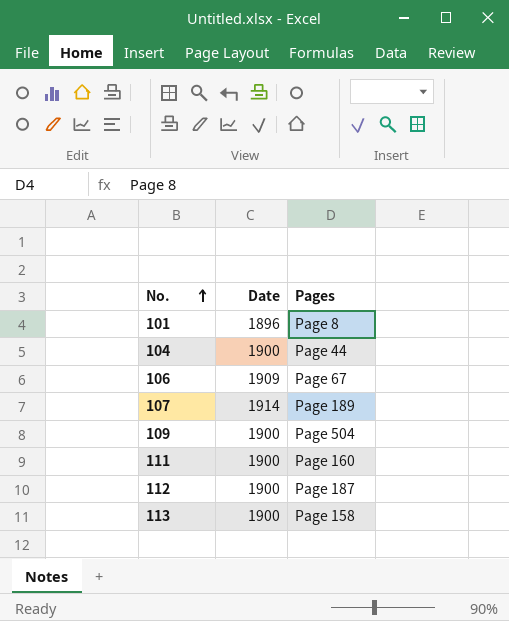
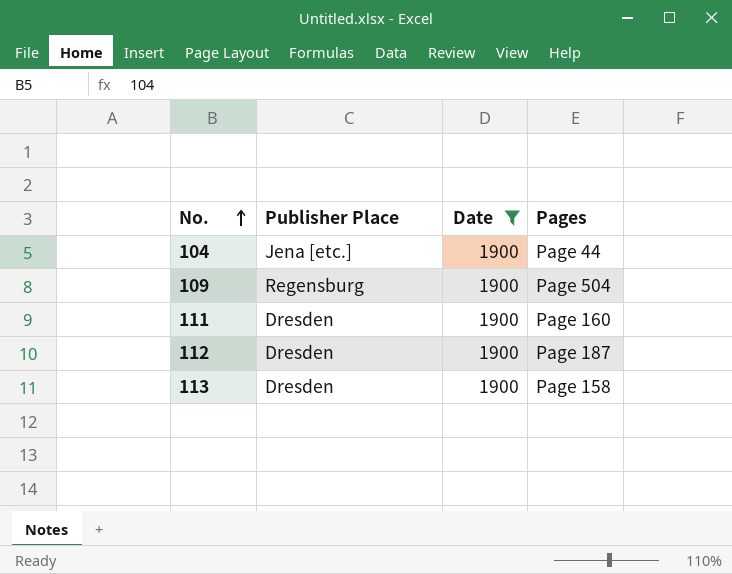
filter: none -> Date = 1900
column Publisher Place | position: none -> 2

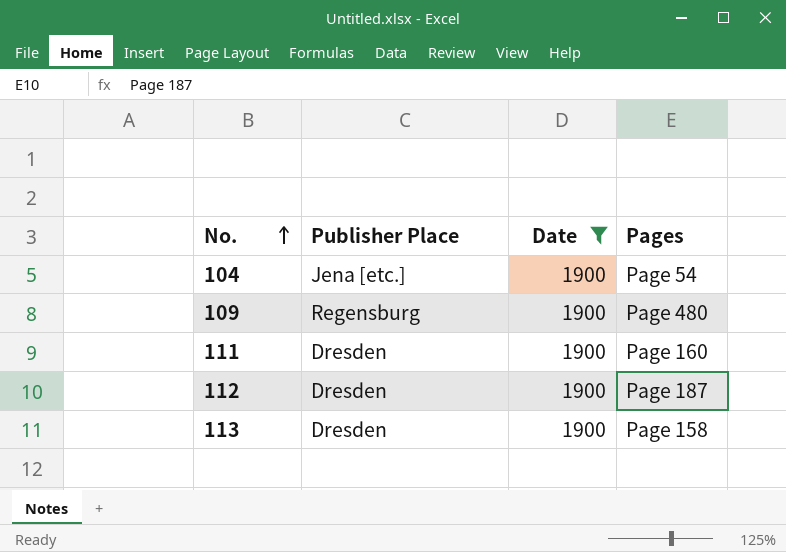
104 | Pages: Page 44 -> Page 54
109 | Pages: Page 504 -> Page 480

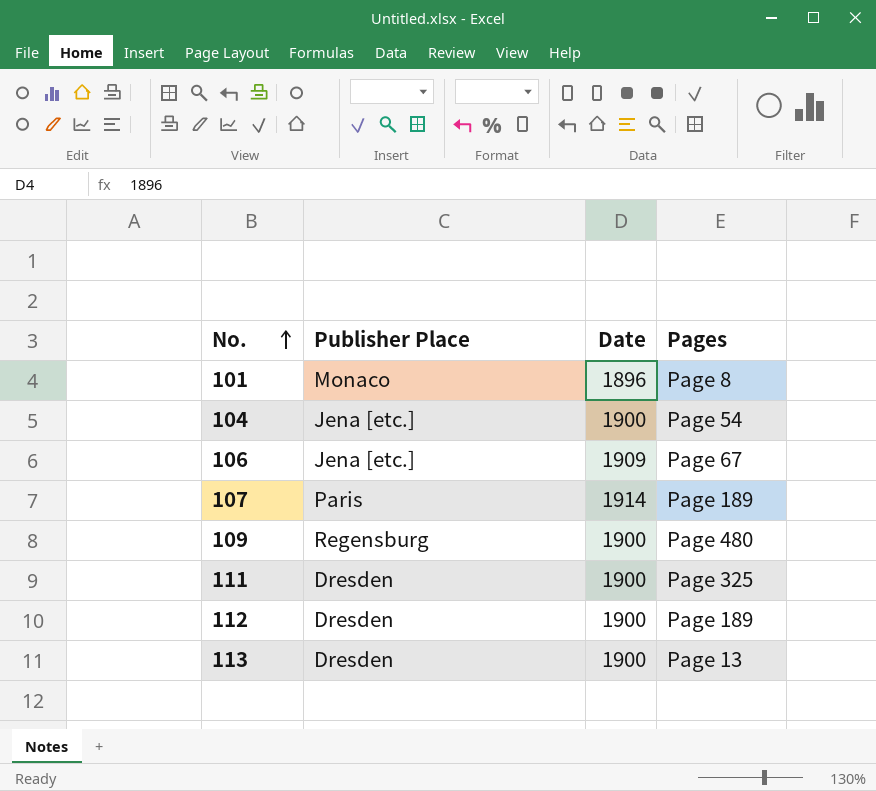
filter: Date = 1900 -> none
111 | Pages: Page 160 -> Page 325
112 | Pages: Page 187 -> Page 189
113 | Pages: Page 158 -> Page 13

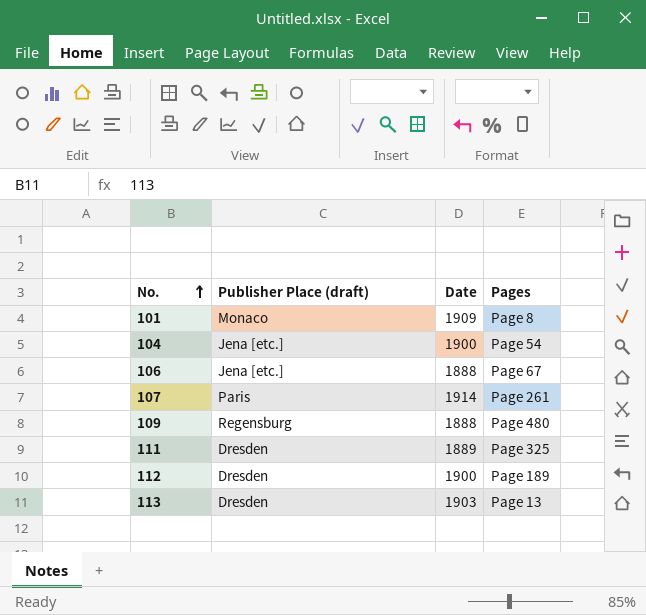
column name: Publisher Place -> Publisher Place (draft)
101 | Date: 1896 -> 1909
106 | Date: 1909 -> 1888
107 | Pages: Page 189 -> Page 261
109 | Date: 1900 -> 1888
111 | Date: 1900 -> 1889
113 | Date: 1900 -> 1903

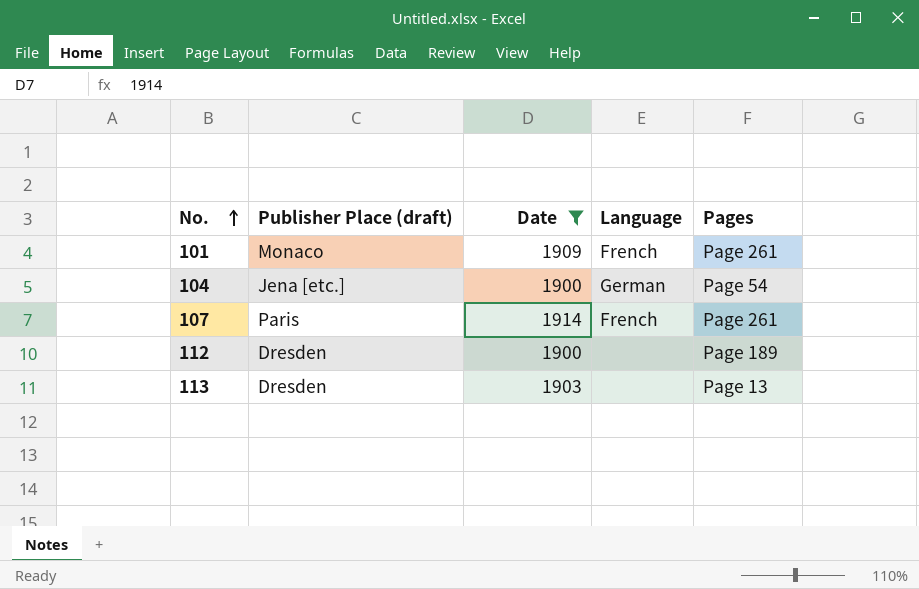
filter: none -> Date >= 1900
column Language | position: none -> 4
101 | Pages: Page 8 -> Page 261

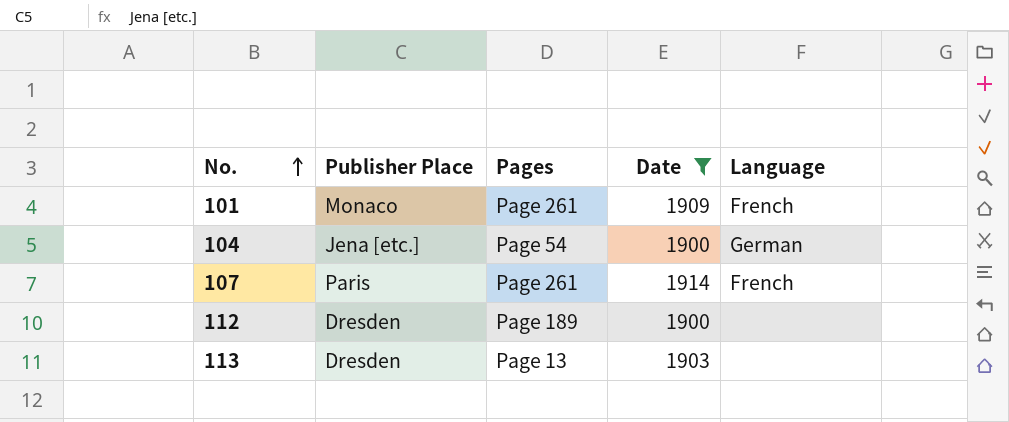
column name: Publisher Place (draft) -> Publisher Place
column Pages | position: 5 -> 3

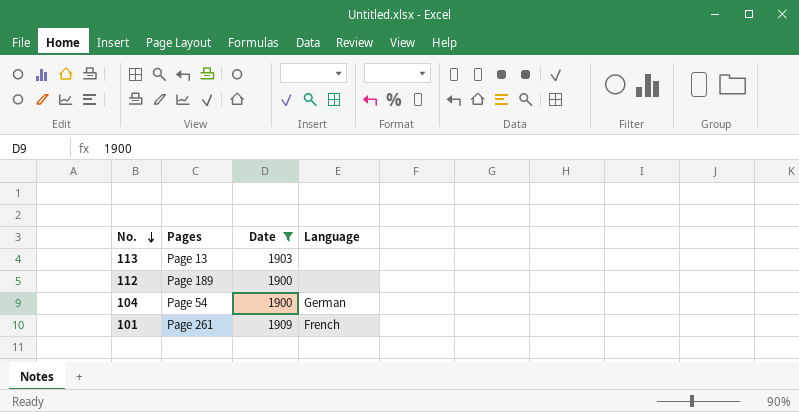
row order: No. ascending -> No. descending
column Publisher Place | position: 2 -> none
row 107: Paris | Page 261 | 1914 | French -> none

